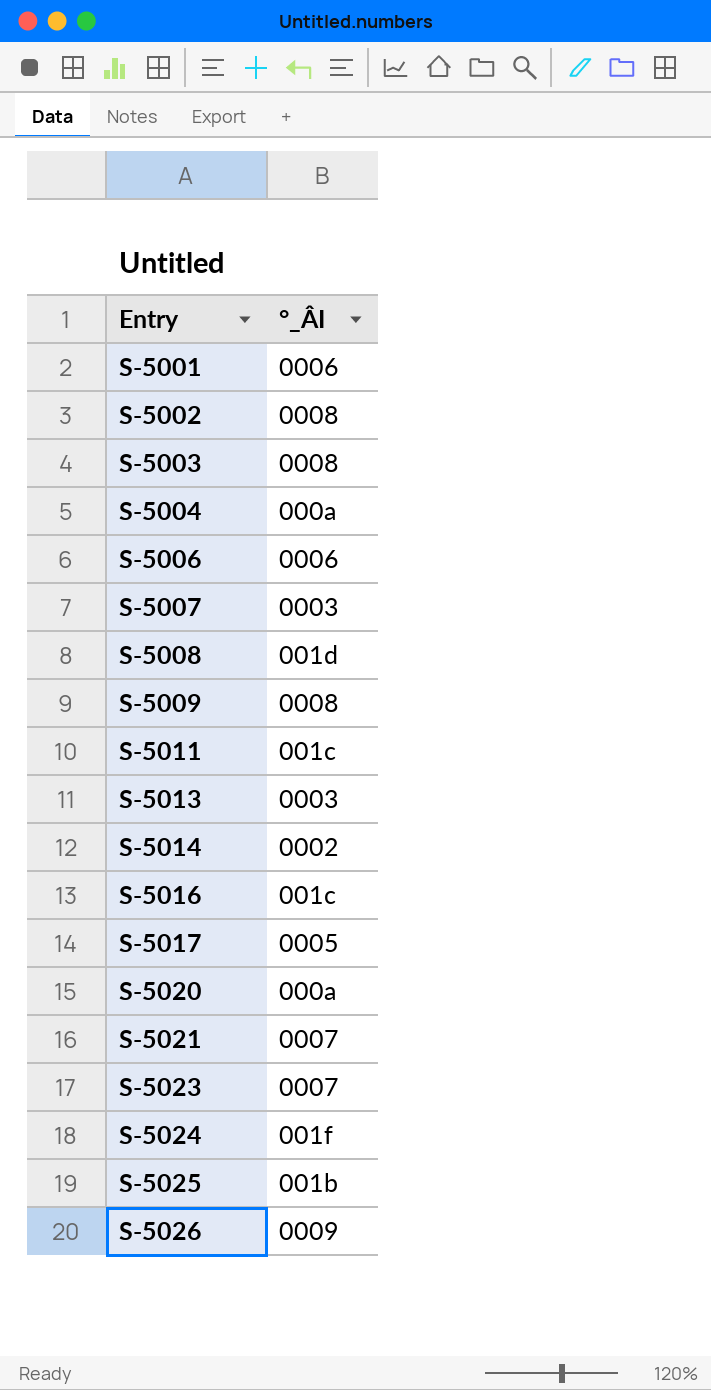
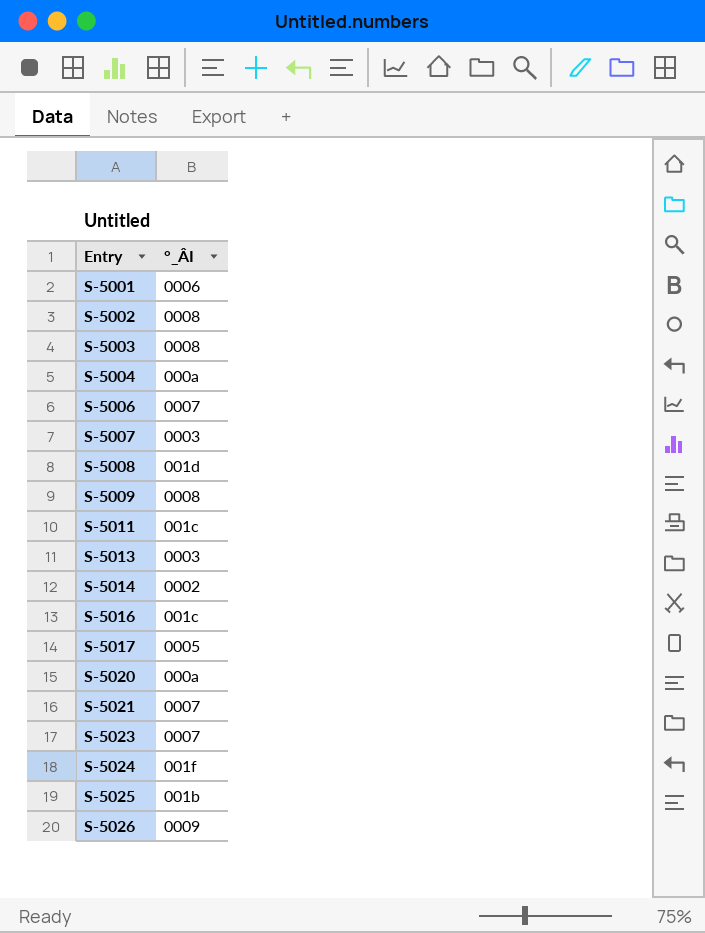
S-5006 | °_ÂI: 0006 -> 0007

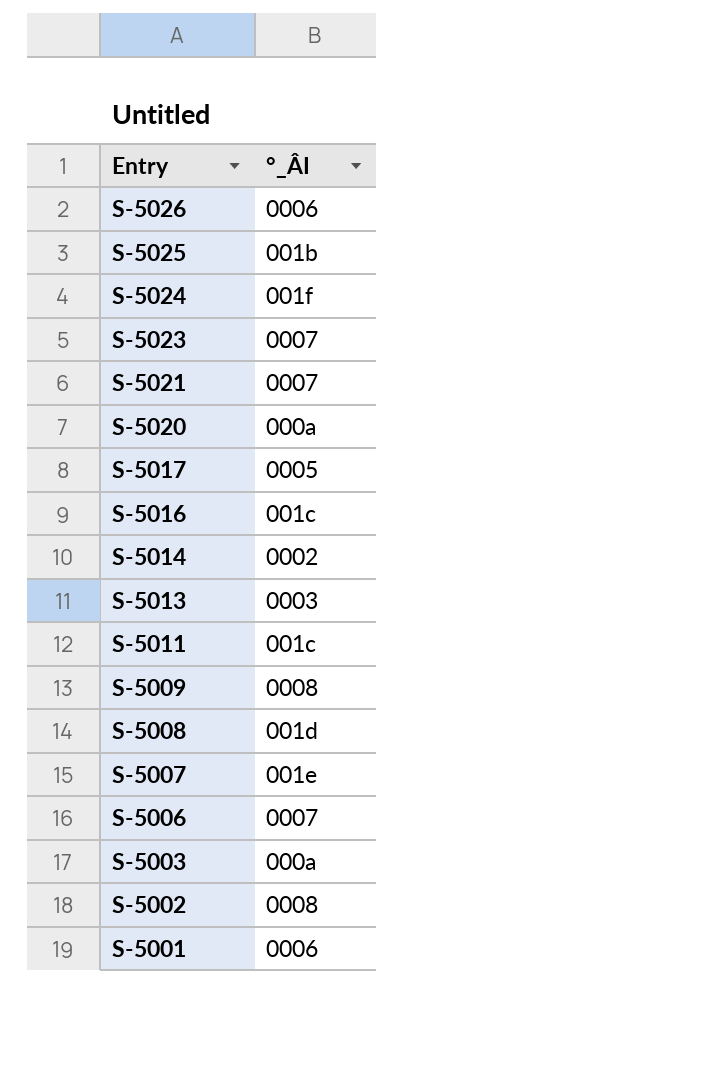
row order: Entry ascending -> Entry descending
row S-5004: 000a -> none
S-5026 | °_ÂI: 0009 -> 0006
S-5007 | °_ÂI: 0003 -> 001e
S-5003 | °_ÂI: 0008 -> 000a

